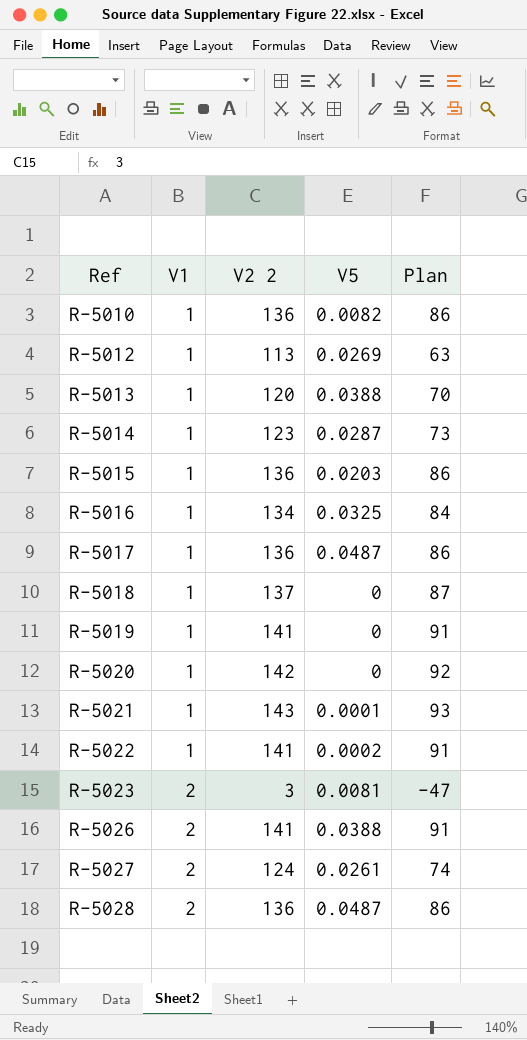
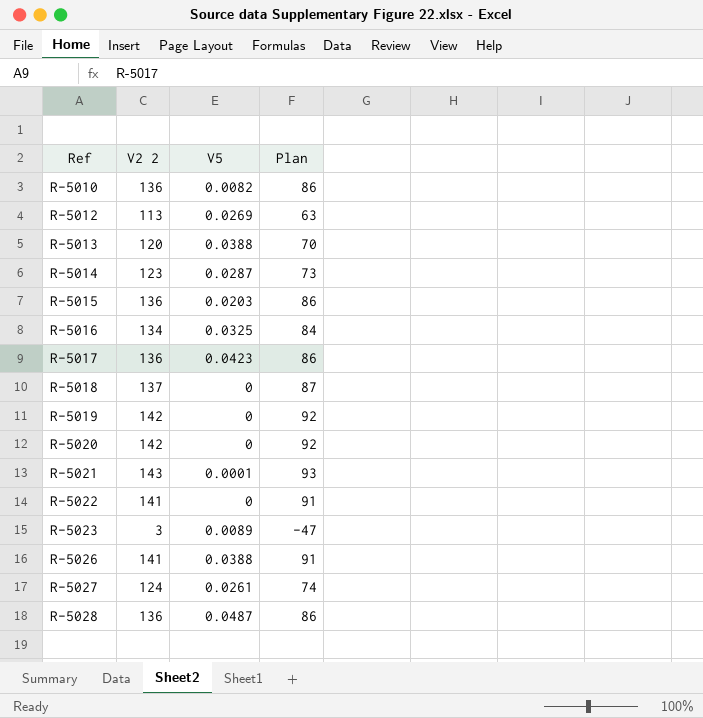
column V1 | position: 2 -> none
R-5017 | V5: 0.0487 -> 0.0423
R-5019 | V2 2: 141 -> 142
R-5019 | Plan: 91 -> 92
R-5022 | V5: 0.0002 -> 0
R-5023 | V5: 0.0081 -> 0.0089

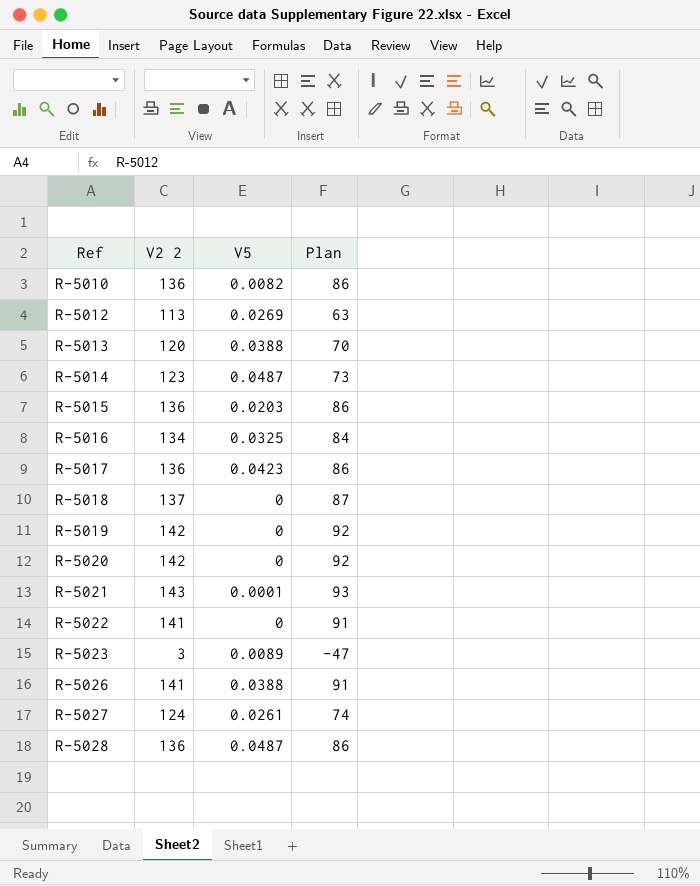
R-5014 | V5: 0.0287 -> 0.0487

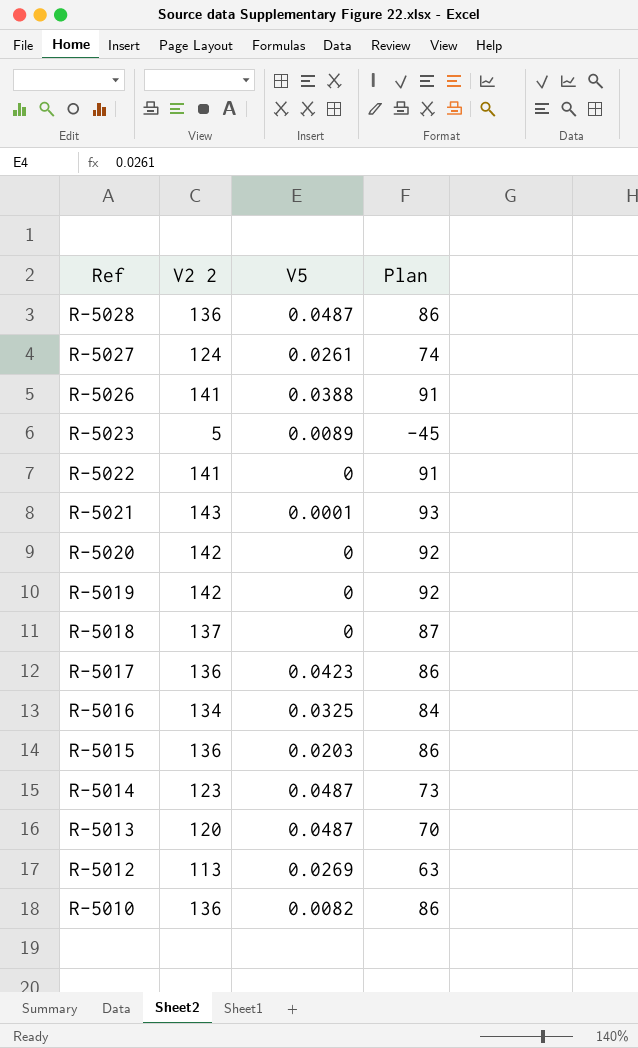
row order: Ref ascending -> Ref descending
R-5023 | V2 2: 3 -> 5
R-5023 | Plan: -47 -> -45
R-5013 | V5: 0.0388 -> 0.0487

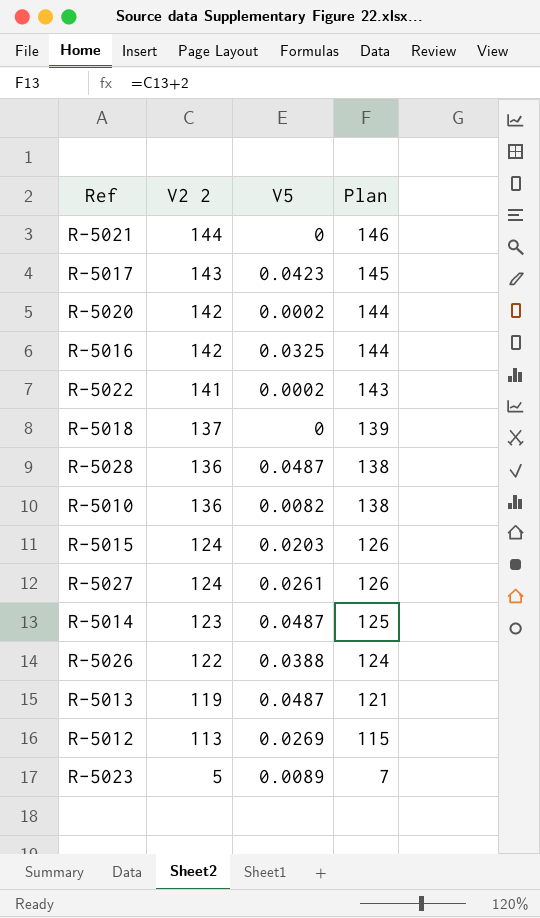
row order: Ref descending -> V2 2 descending
column Plan | formula: [V2 2] - 50 -> [V2 2] + 2
row R-5019: 142 | 0 | 92 -> none
R-5021 | V2 2: 143 -> 144
R-5021 | V5: 0.0001 -> 0
R-5017 | V2 2: 136 -> 143
R-5020 | V5: 0 -> 0.0002
R-5016 | V2 2: 134 -> 142
R-5022 | V5: 0 -> 0.0002
R-5015 | V2 2: 136 -> 124
R-5026 | V2 2: 141 -> 122
R-5013 | V2 2: 120 -> 119

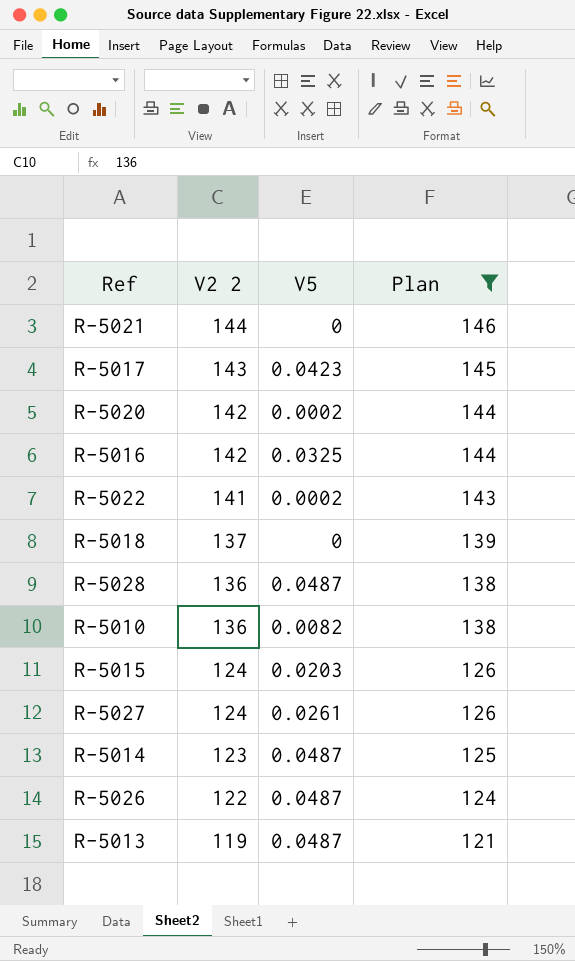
filter: none -> Plan >= 121
R-5026 | V5: 0.0388 -> 0.0487

